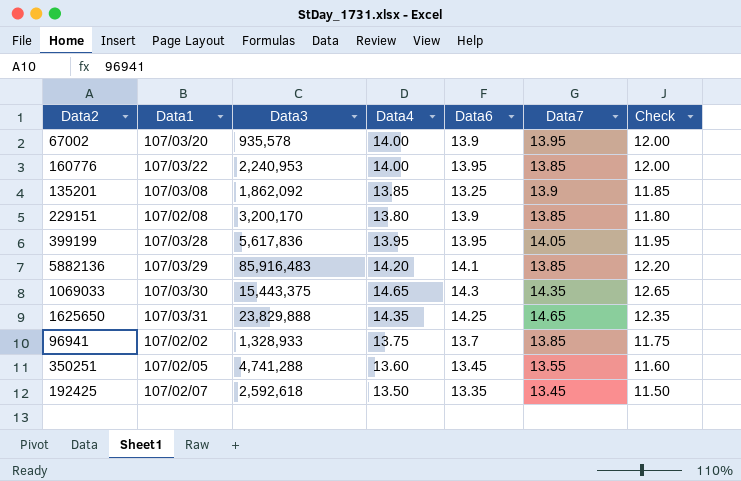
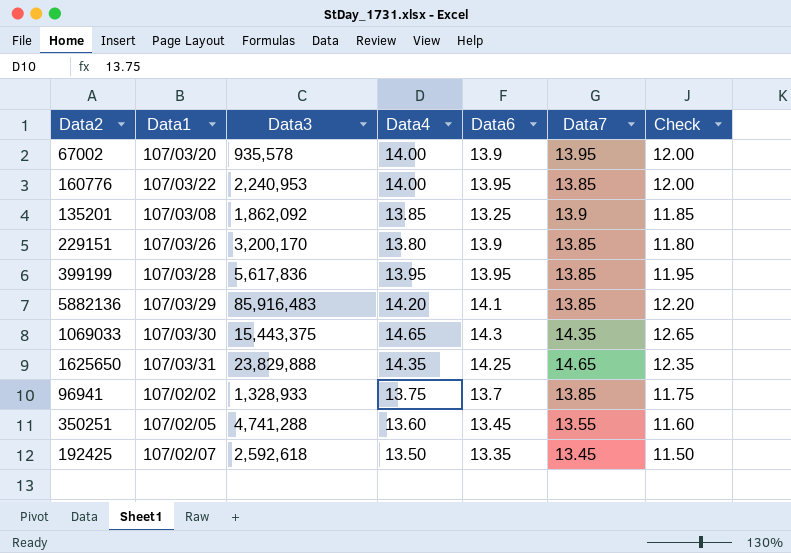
229151 | Data1: 107/02/08 -> 107/03/26
399199 | Data7: 14.05 -> 13.85

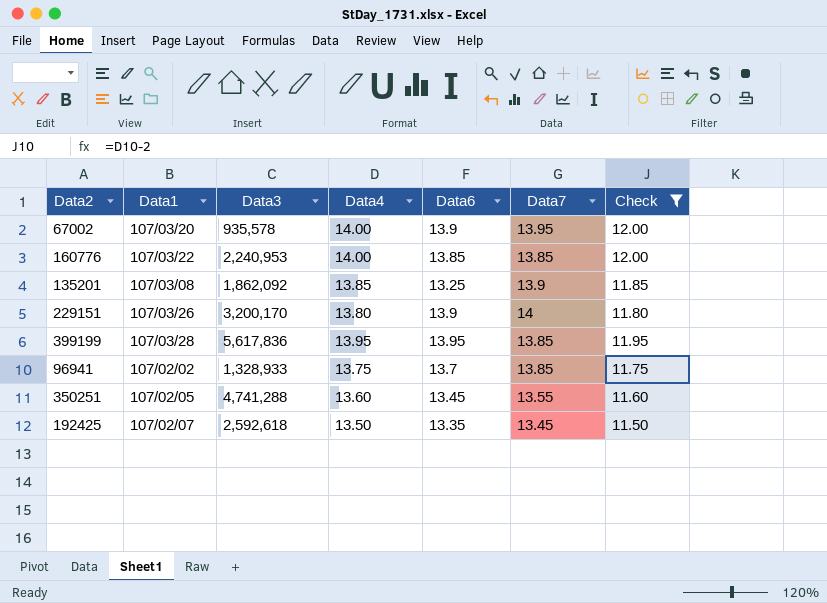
filter: none -> Check <= 12.00
160776 | Data6: 13.95 -> 13.85
229151 | Data7: 13.85 -> 14

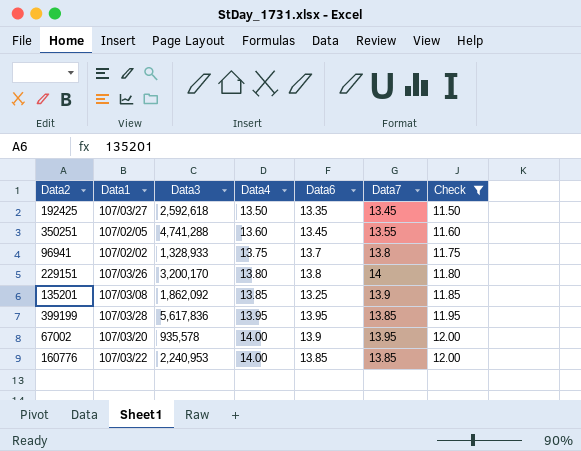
row order: none -> Data4 ascending
192425 | Data1: 107/02/07 -> 107/03/27
96941 | Data7: 13.85 -> 13.8
229151 | Data6: 13.9 -> 13.8

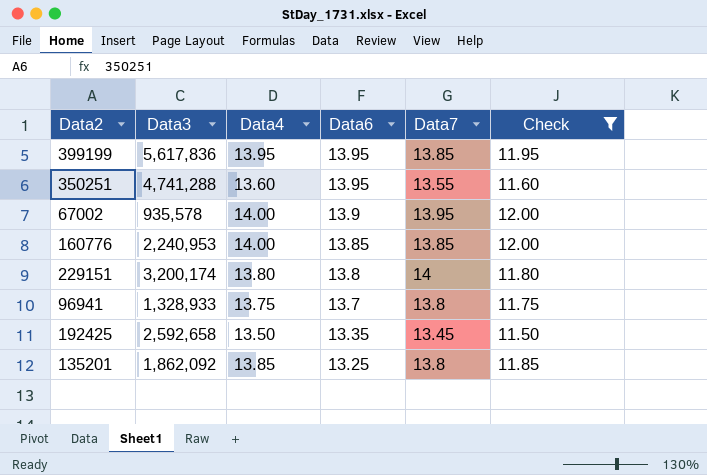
row order: Data4 ascending -> Data6 descending
column Data1 | position: 2 -> none
350251 | Data6: 13.45 -> 13.95
229151 | Data3: 3,200,170 -> 3,200,174
192425 | Data3: 2,592,618 -> 2,592,658
135201 | Data7: 13.9 -> 13.8

